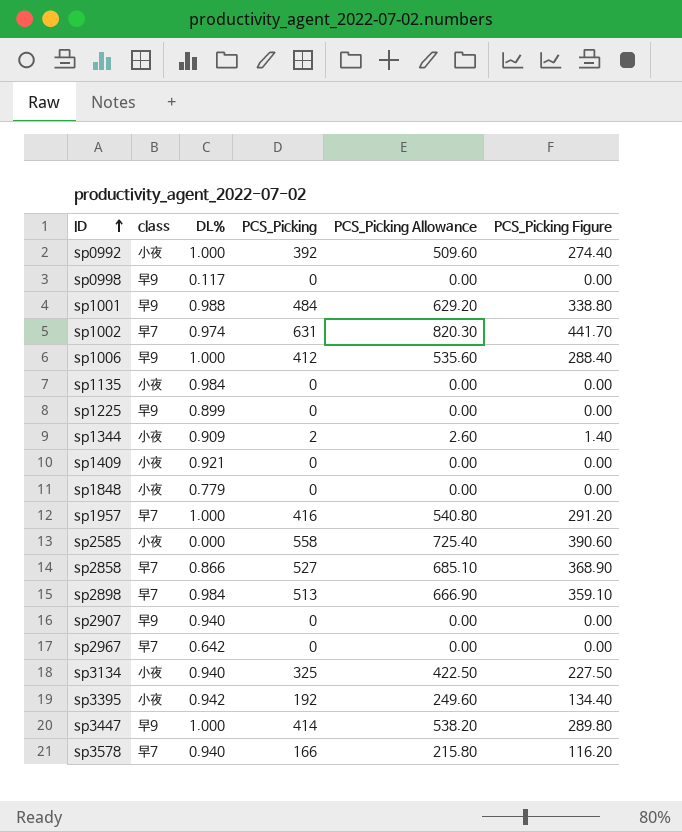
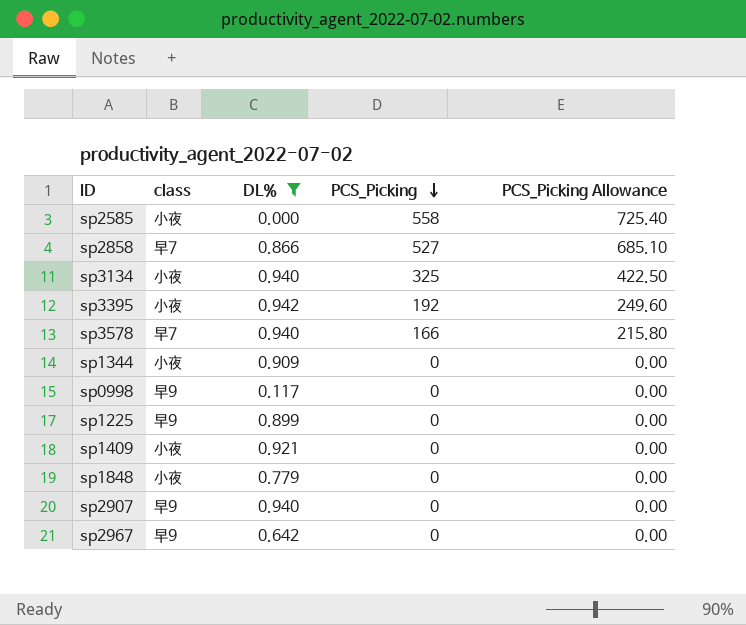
filter: none -> DL% <= 0.942
row order: ID ascending -> PCS_Picking descending
column PCS_Picking Figure | formula: [PCS_Picking] * 0.7 -> none
sp1344 | PCS_Picking: 2 -> 0
sp1344 | PCS_Picking Allowance: 2.60 -> 0.00
sp2967 | class: 早7 -> 早9

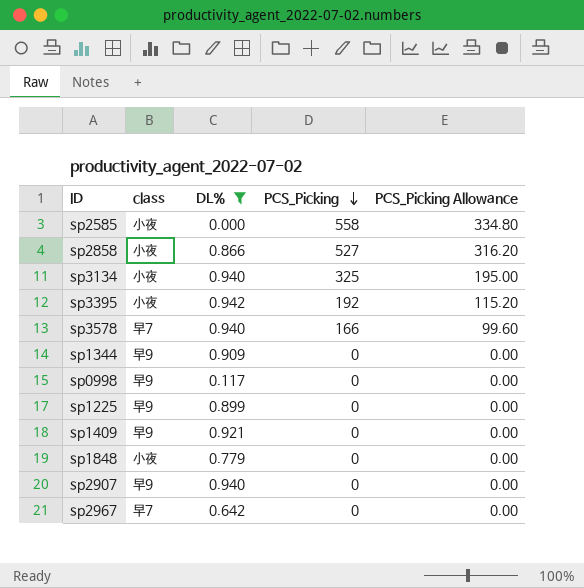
column PCS_Picking Allowance | formula: [PCS_Picking] * 1.3 -> [PCS_Picking] * 0.6
sp2858 | class: 早7 -> 小夜
sp1344 | class: 小夜 -> 早9
sp1409 | class: 小夜 -> 早9
sp2967 | class: 早9 -> 早7

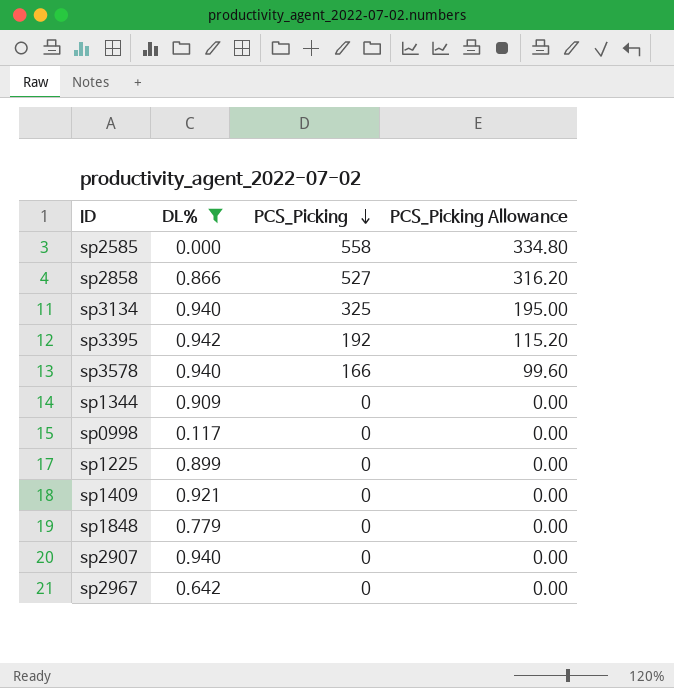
column class | position: 2 -> none

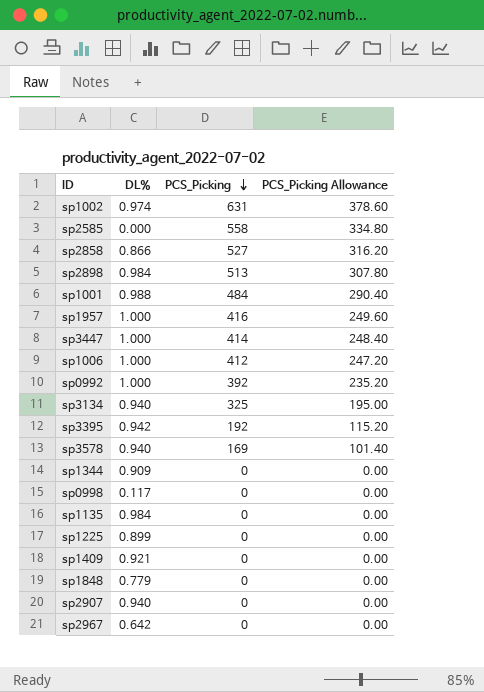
filter: DL% <= 0.942 -> none
sp3578 | PCS_Picking: 166 -> 169
sp3578 | PCS_Picking Allowance: 99.60 -> 101.40

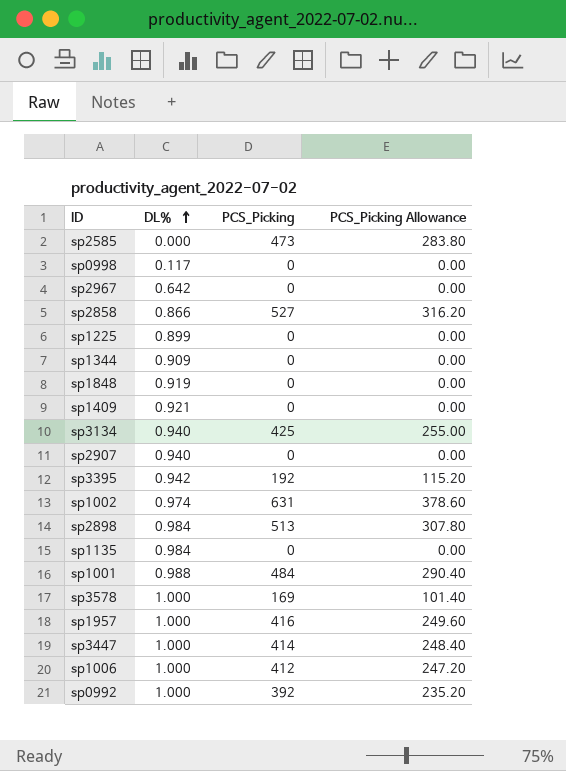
row order: PCS_Picking descending -> DL% ascending
sp2585 | PCS_Picking: 558 -> 473
sp2585 | PCS_Picking Allowance: 334.80 -> 283.80
sp1848 | DL%: 0.779 -> 0.919
sp3134 | PCS_Picking: 325 -> 425
sp3134 | PCS_Picking Allowance: 195.00 -> 255.00
sp3578 | DL%: 0.940 -> 1.000

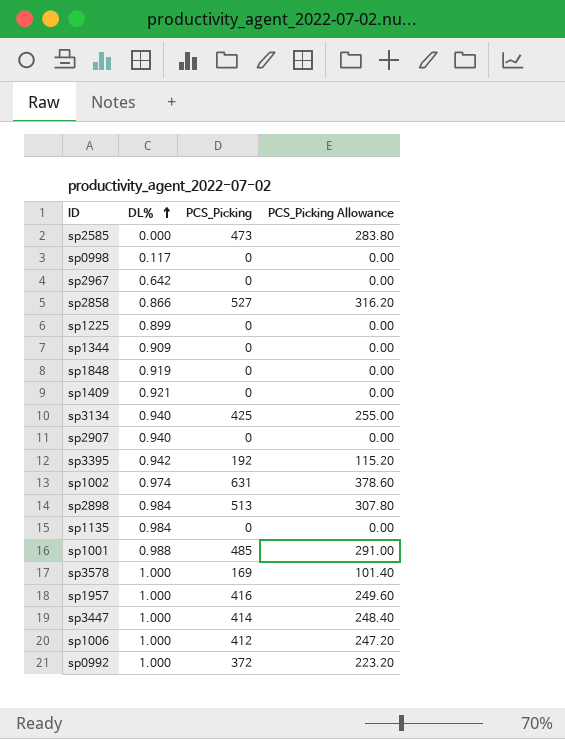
sp1001 | PCS_Picking: 484 -> 485
sp1001 | PCS_Picking Allowance: 290.40 -> 291.00
sp0992 | PCS_Picking: 392 -> 372
sp0992 | PCS_Picking Allowance: 235.20 -> 223.20

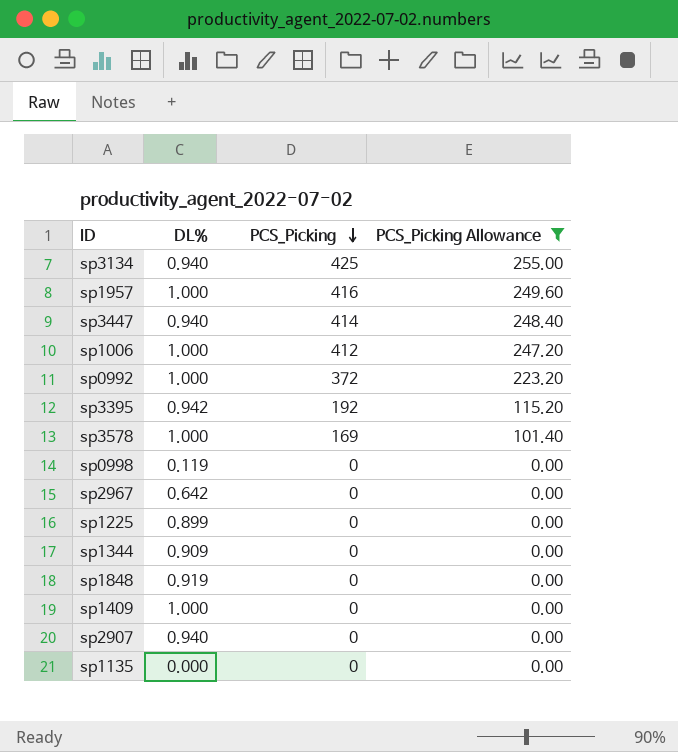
filter: none -> PCS_Picking Allowance <= 255.00
row order: DL% ascending -> PCS_Picking descending
sp3447 | DL%: 1.000 -> 0.940
sp0998 | DL%: 0.117 -> 0.119
sp1409 | DL%: 0.921 -> 1.000
sp1135 | DL%: 0.984 -> 0.000

